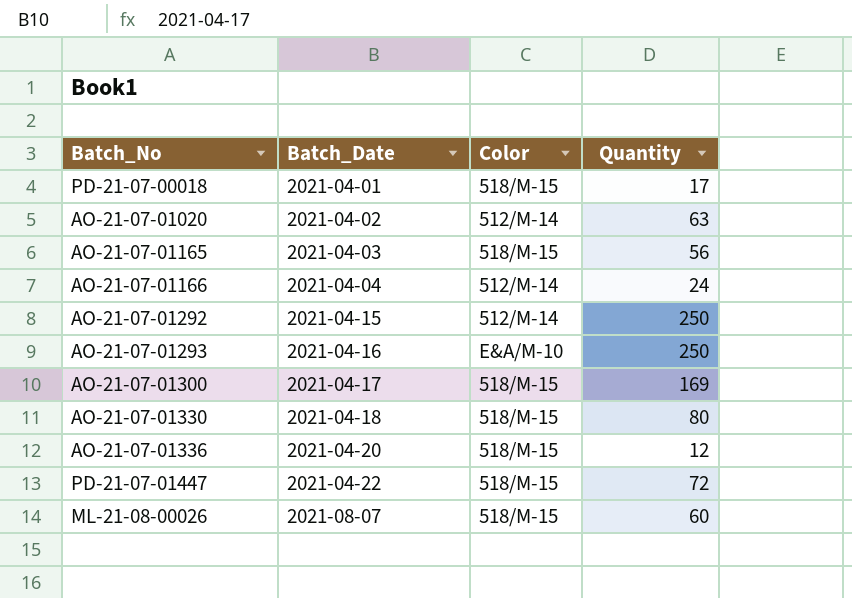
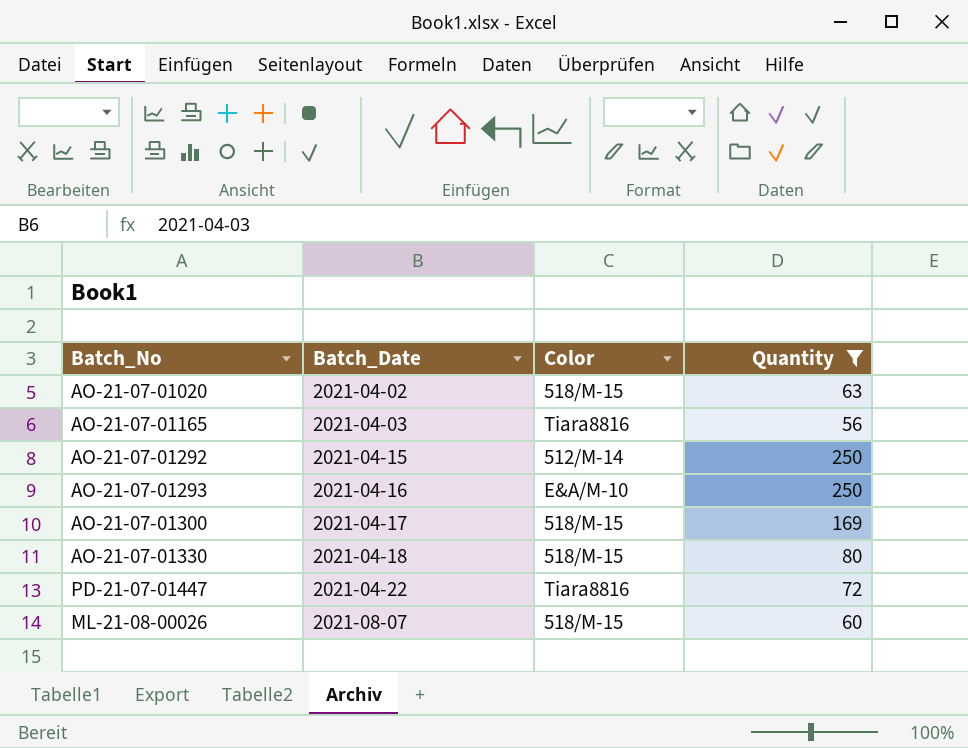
filter: none -> Quantity >= 56
AO-21-07-01020 | Color: 512/M-14 -> 518/M-15
AO-21-07-01165 | Color: 518/M-15 -> Tiara8816
PD-21-07-01447 | Color: 518/M-15 -> Tiara8816

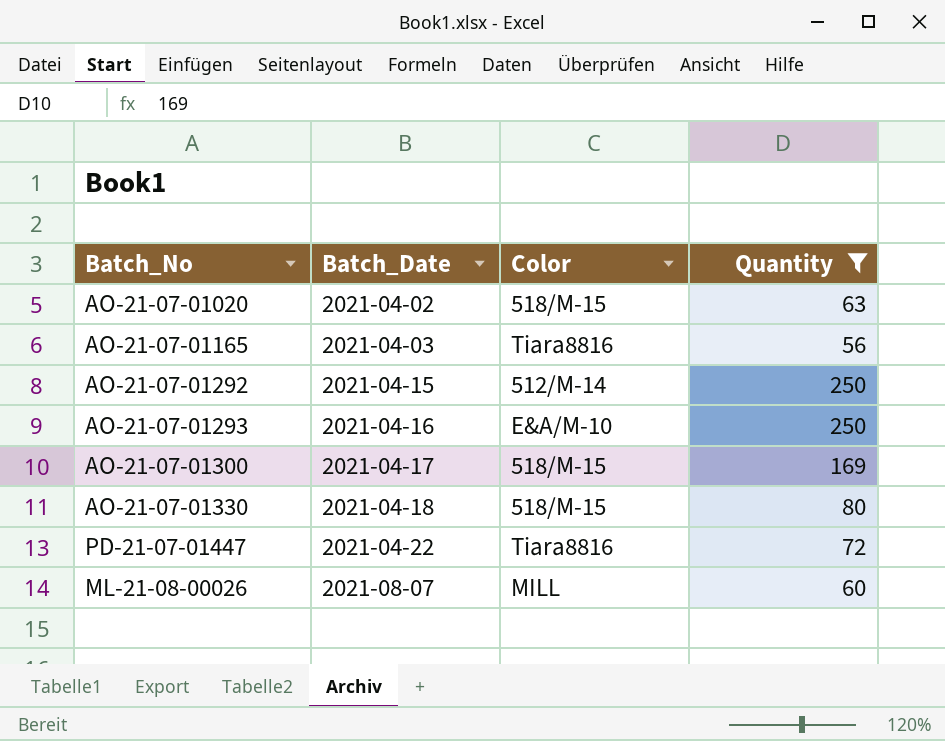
ML-21-08-00026 | Color: 518/M-15 -> MILL

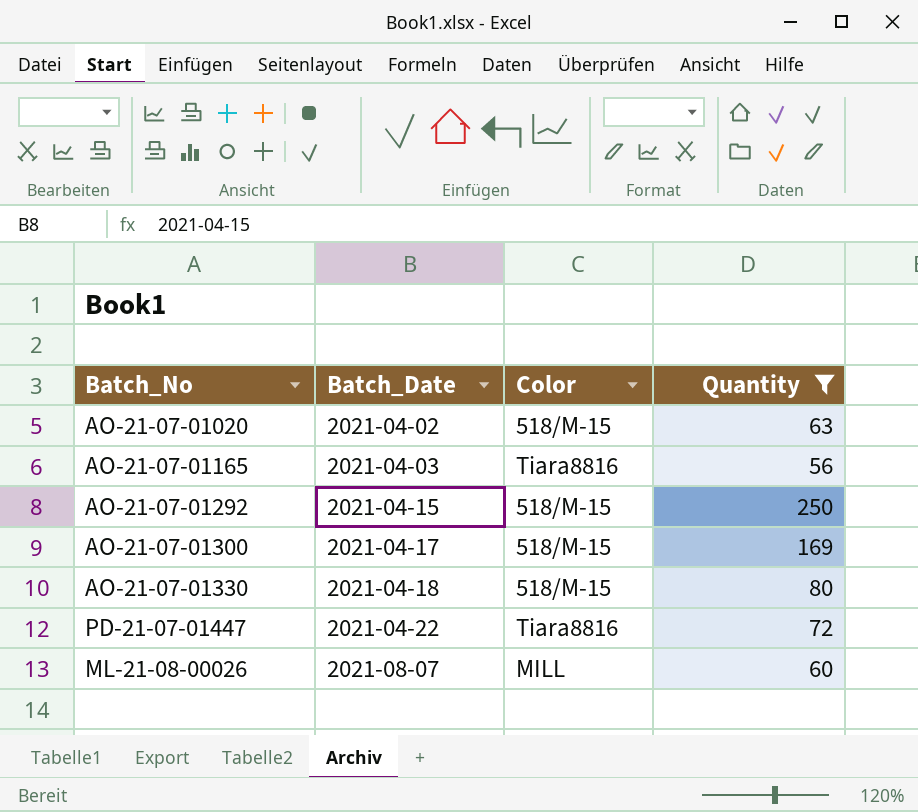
row AO-21-07-01293: 2021-04-16 | E&A/M-10 | 250 -> none
AO-21-07-01292 | Color: 512/M-14 -> 518/M-15

